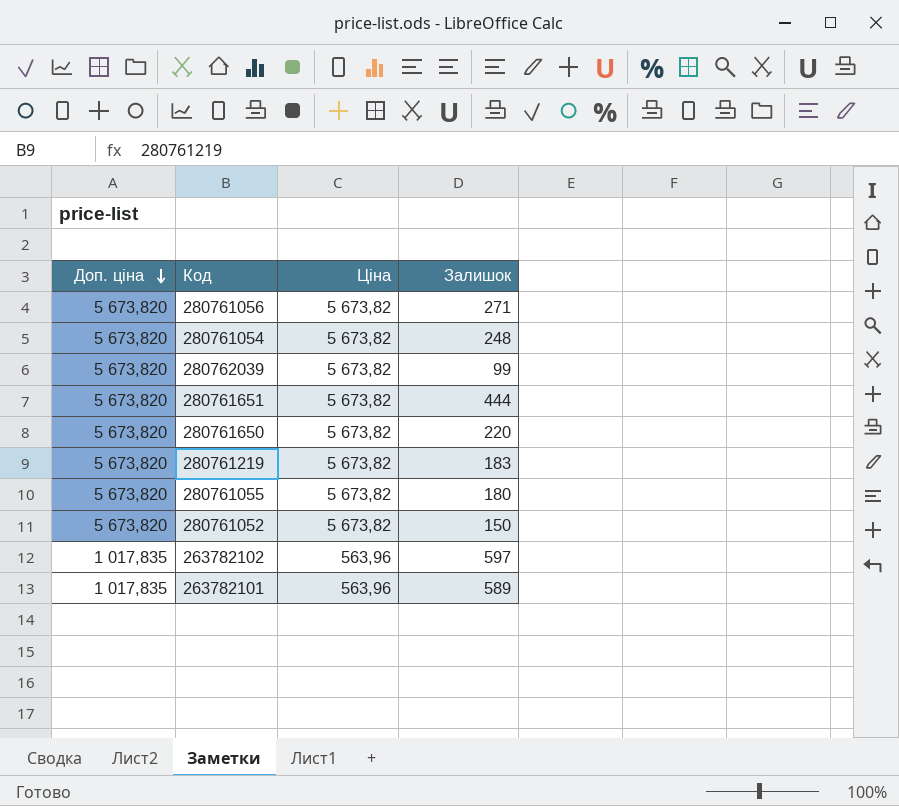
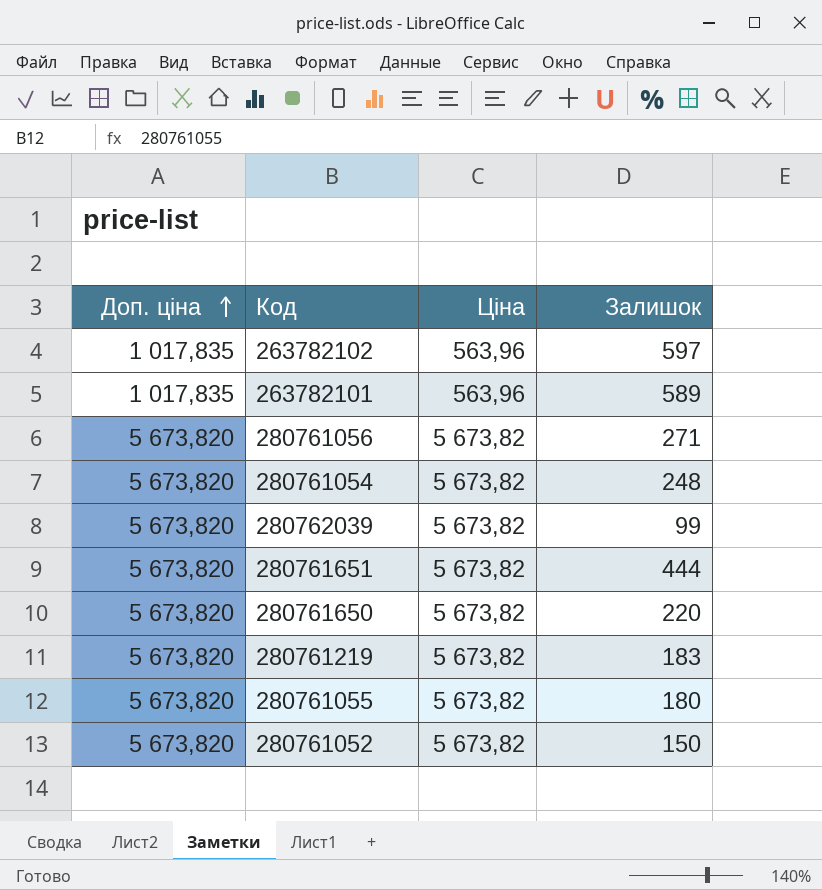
row order: Доп. ціна descending -> Доп. ціна ascending

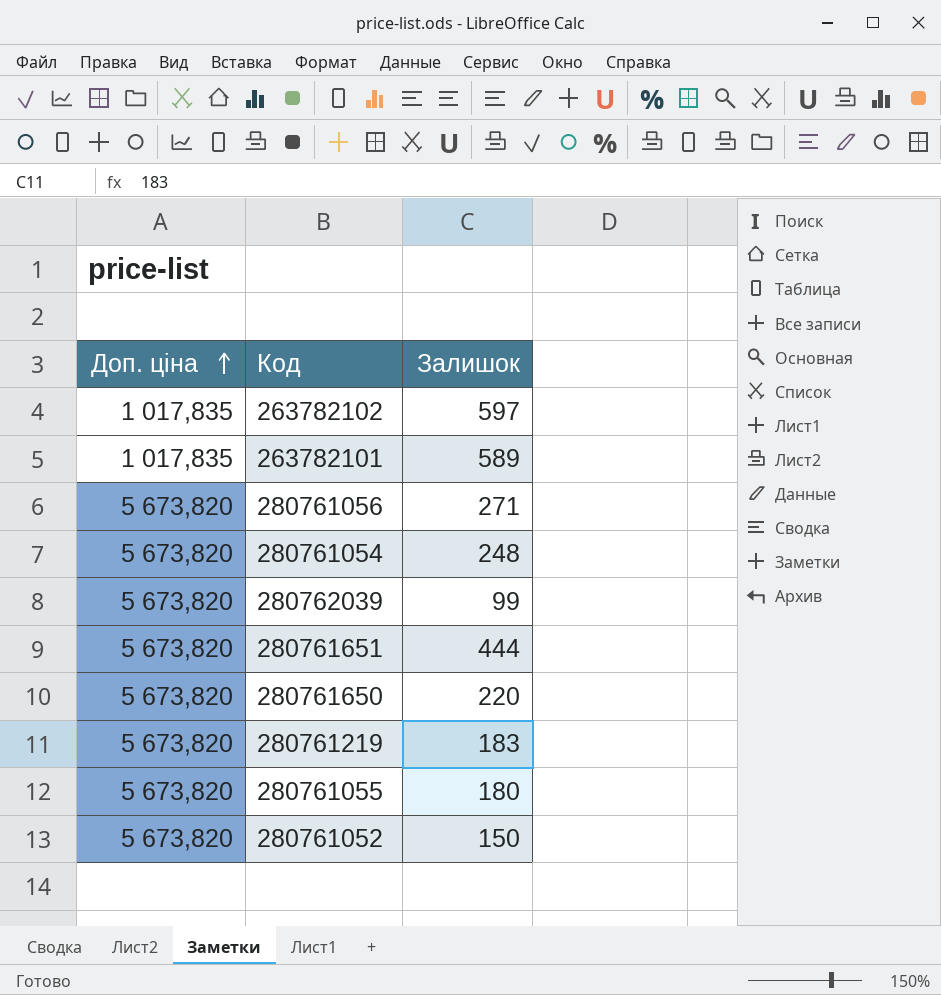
column Ціна | position: 3 -> none

